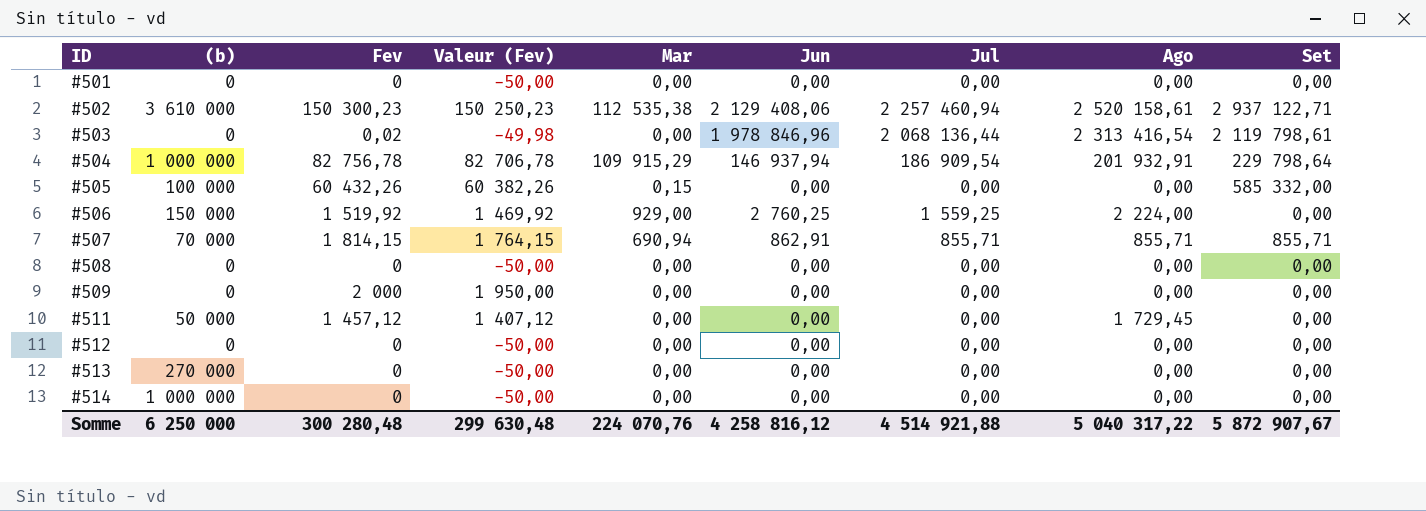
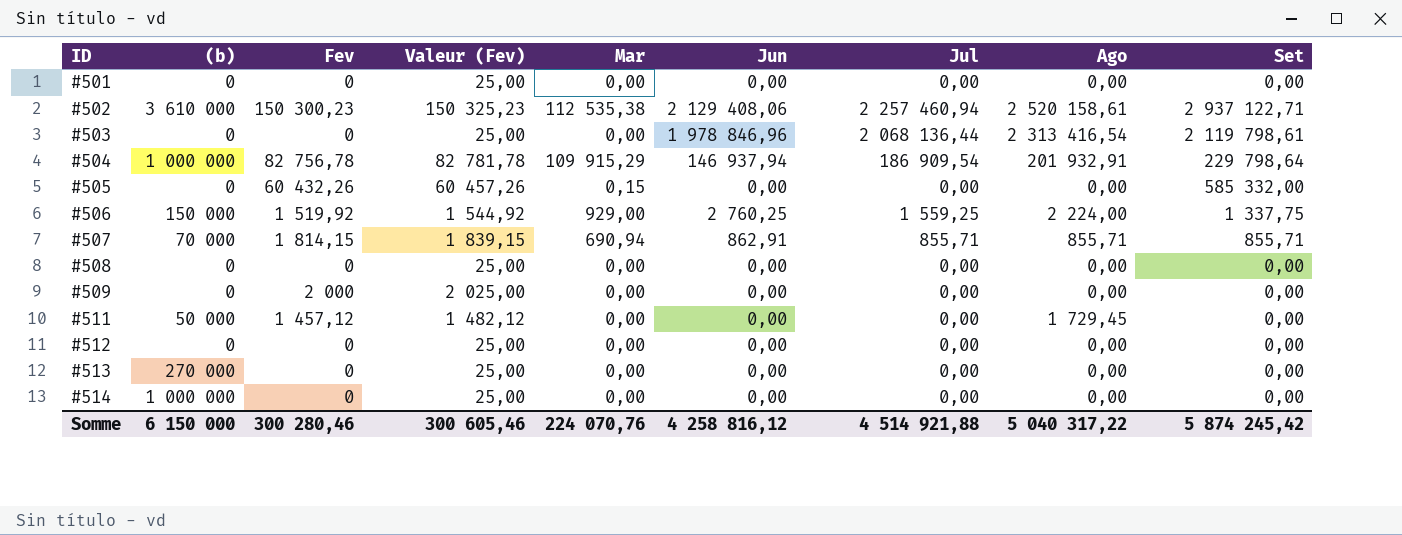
column Valeur (Fev) | formula: [Fev] - 50 -> [Fev] + 25
#503 | Fev: 0,02 -> 0
#505 | (b): 100 000 -> 0
#506 | Set: 0,00 -> 1 337,75
Somme | (b): 6 250 000 -> 6 150 000
Somme | Fev: 300 280,48 -> 300 280,46
Somme | Valeur (Fev): 299 630,48 -> 300 605,46
Somme | Set: 5 872 907,67 -> 5 874 245,42

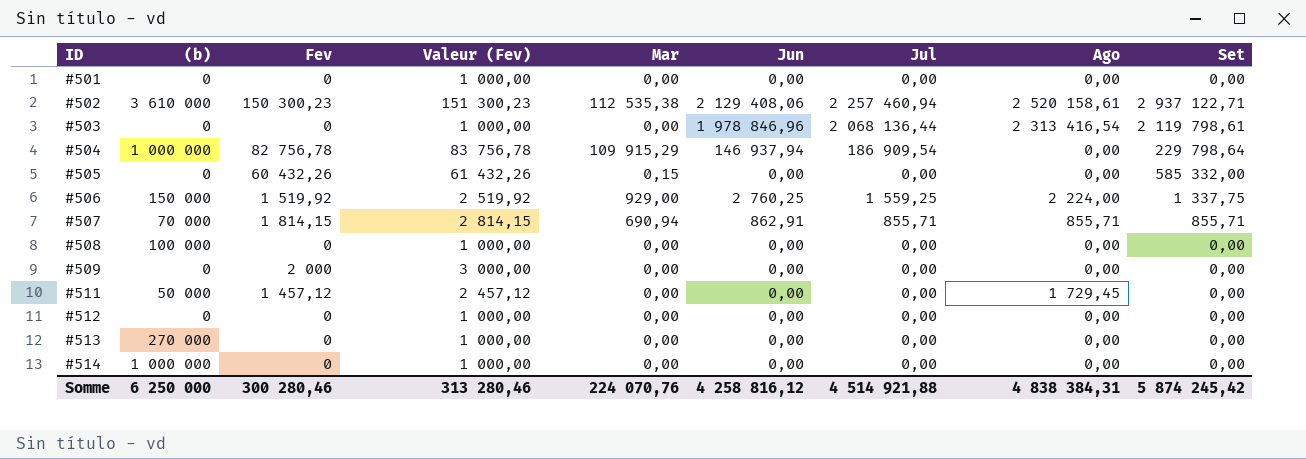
column Valeur (Fev) | formula: [Fev] + 25 -> [Fev] + 1000
#504 | Ago: 201 932,91 -> 0,00
#508 | (b): 0 -> 100 000
Somme | (b): 6 150 000 -> 6 250 000
Somme | Valeur (Fev): 300 605,46 -> 313 280,46
Somme | Ago: 5 040 317,22 -> 4 838 384,31

